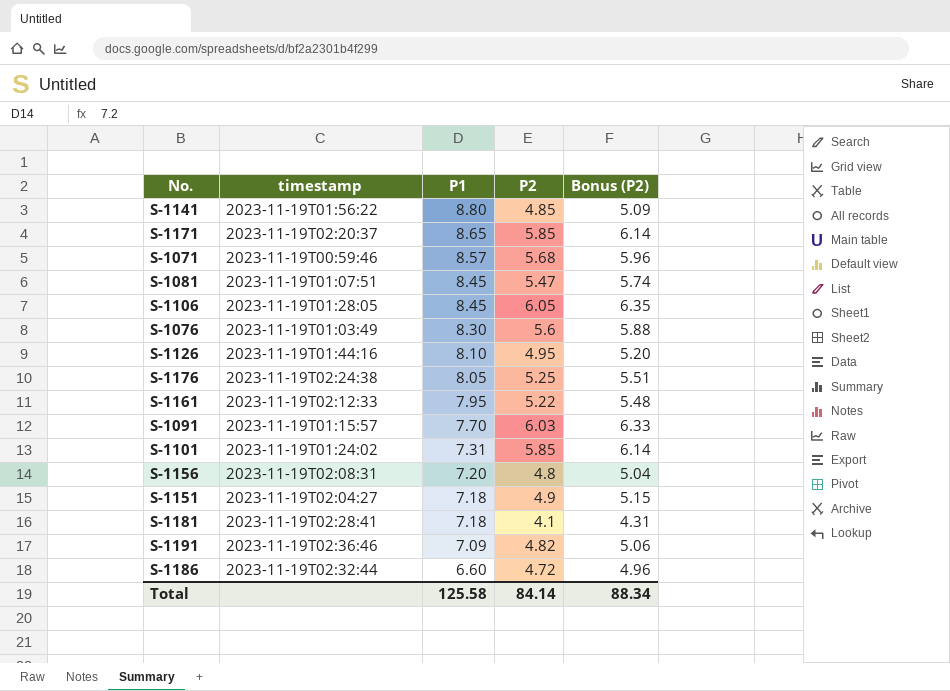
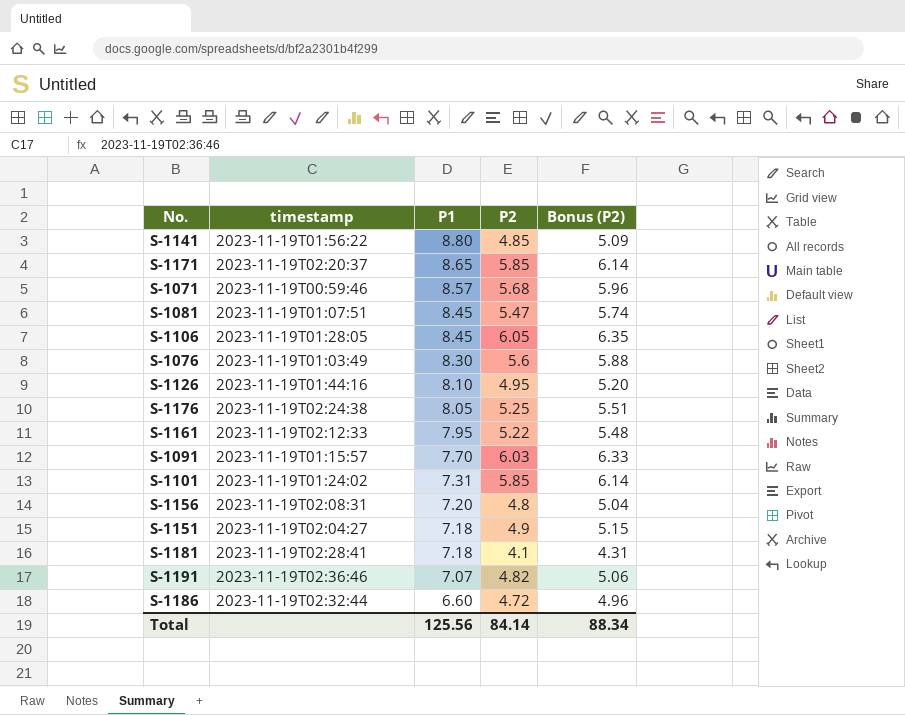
S-1191 | P1: 7.09 -> 7.07
Total | P1: 125.58 -> 125.56

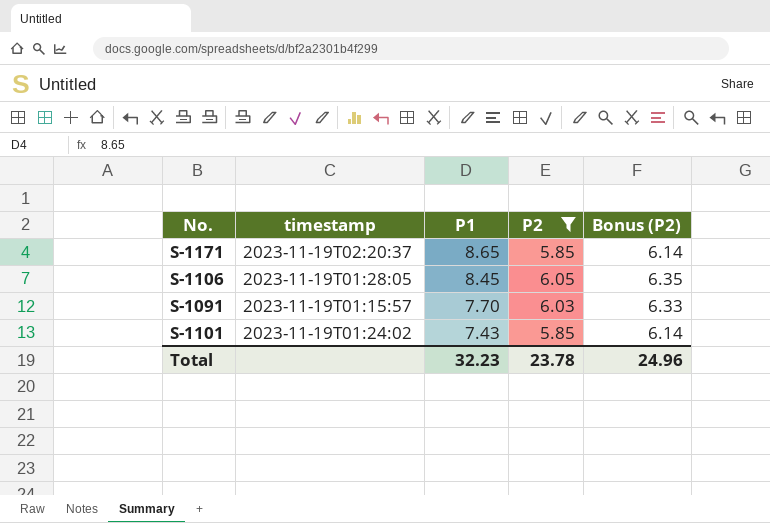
filter: none -> P2 >= 5.85
S-1101 | P1: 7.31 -> 7.43
Total | P1: 125.56 -> 32.23
Total | P2: 84.14 -> 23.78
Total | Bonus (P2): 88.34 -> 24.96

